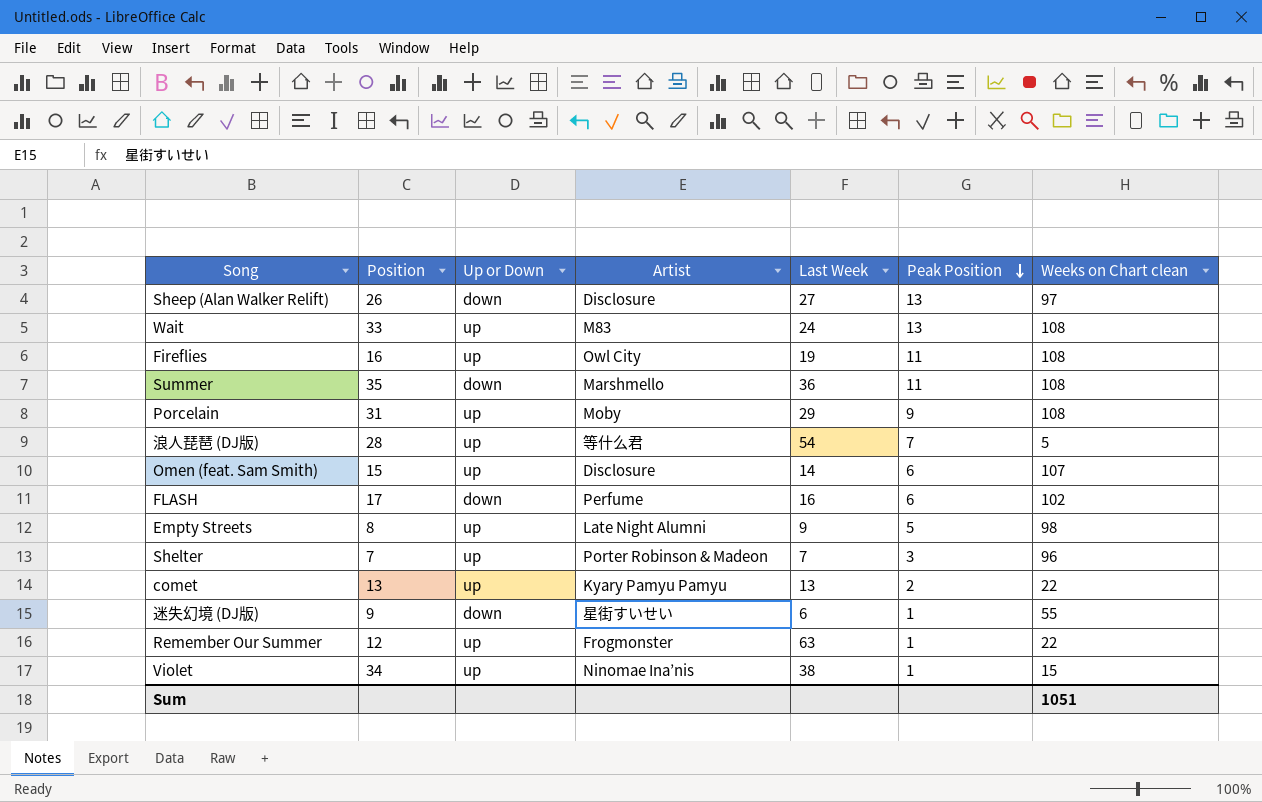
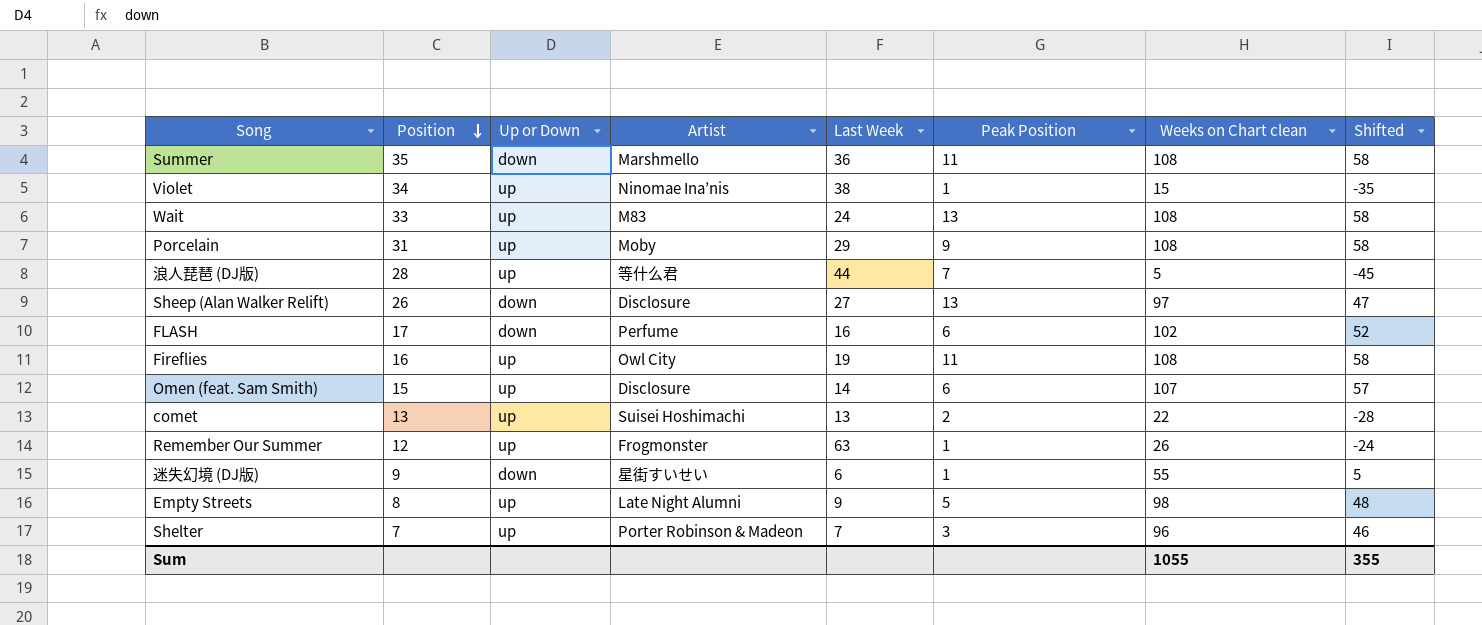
row order: Peak Position descending -> Position descending
column Shifted | formula: none -> [Weeks on Chart clean] - 50
浪人琵琶 (DJ版) | Last Week: 54 -> 44
comet | Artist: Kyary Pamyu Pamyu -> Suisei Hoshimachi
Remember Our Summer | Weeks on Chart clean: 22 -> 26
Sum | Weeks on Chart clean: 1051 -> 1055

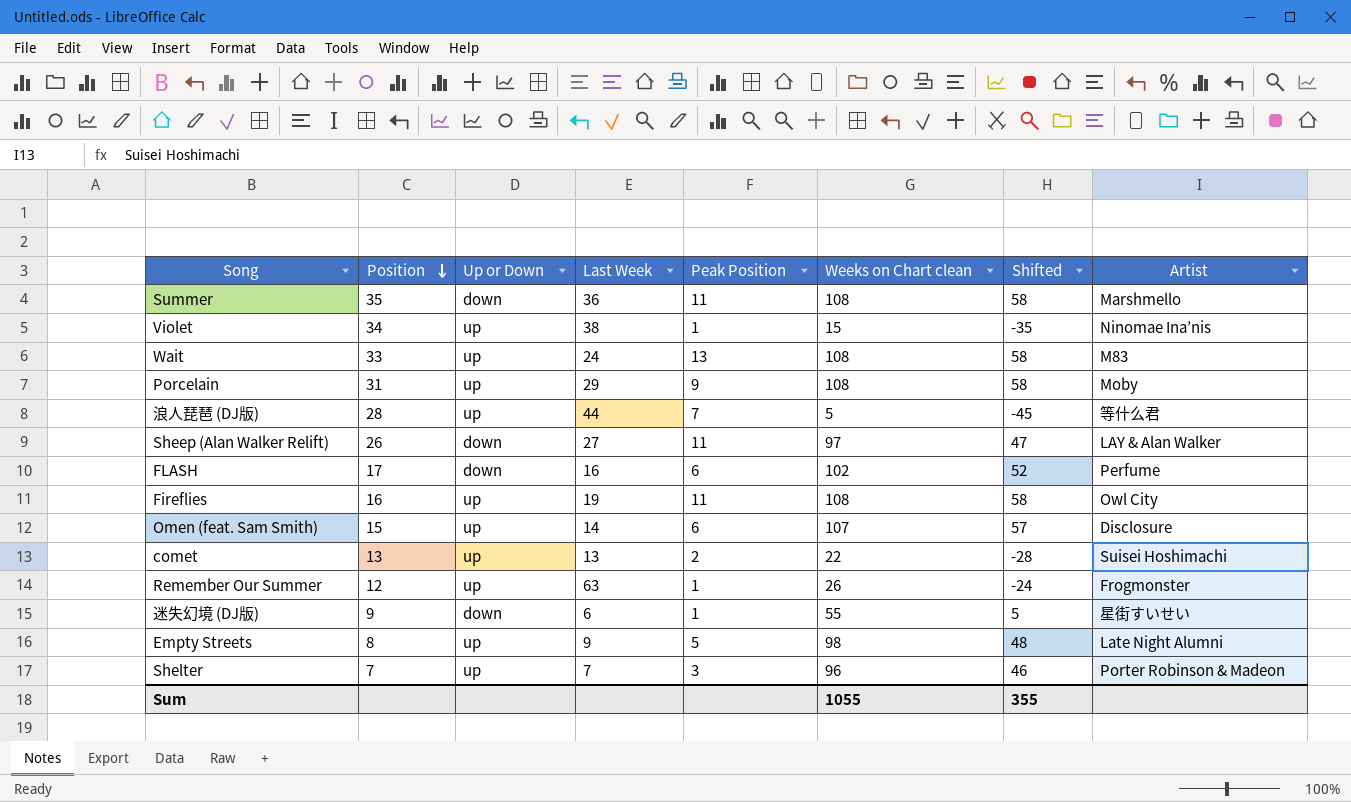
column Artist | position: 4 -> 8
Sheep (Alan Walker Relift) | Peak Position: 13 -> 11
Sheep (Alan Walker Relift) | Artist: Disclosure -> LAY & Alan Walker

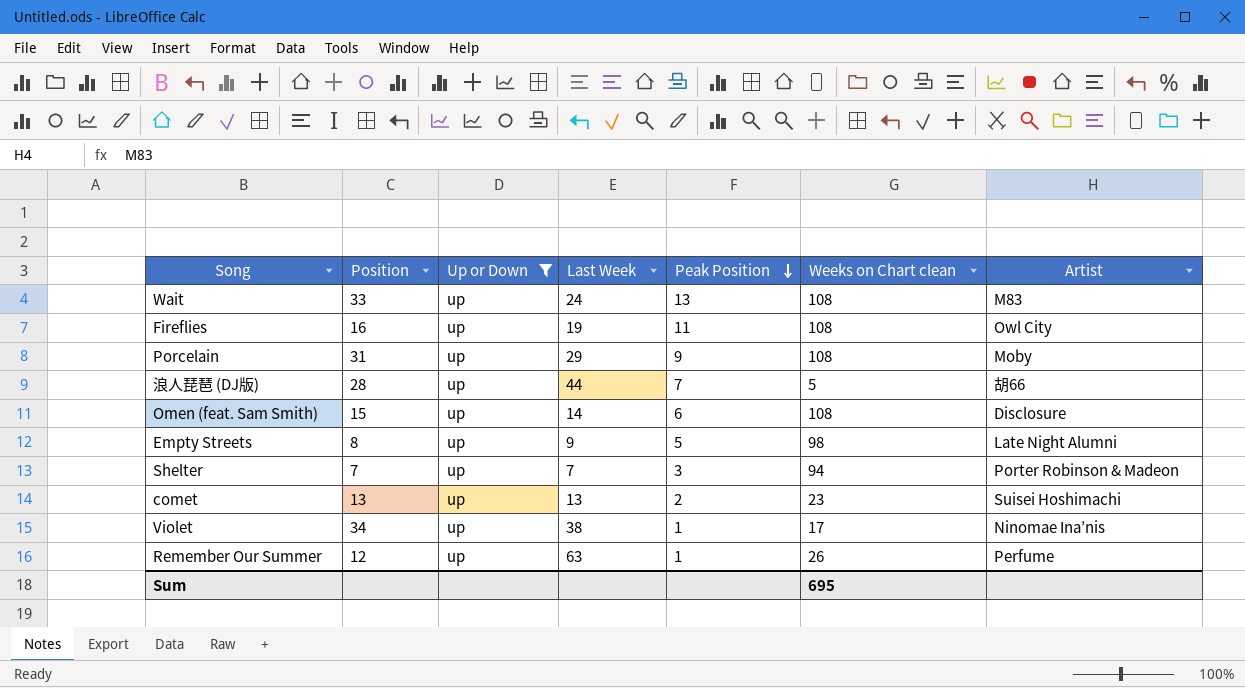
filter: none -> Up or Down = up
row order: Position descending -> Peak Position descending
column Shifted | formula: [Weeks on Chart clean] - 50 -> none
浪人琵琶 (DJ版) | Artist: 等什么君 -> 胡66
Omen (feat. Sam Smith) | Weeks on Chart clean: 107 -> 108
Shelter | Weeks on Chart clean: 96 -> 94
comet | Weeks on Chart clean: 22 -> 23
Violet | Weeks on Chart clean: 15 -> 17
Remember Our Summer | Artist: Frogmonster -> Perfume
Sum | Weeks on Chart clean: 1055 -> 695

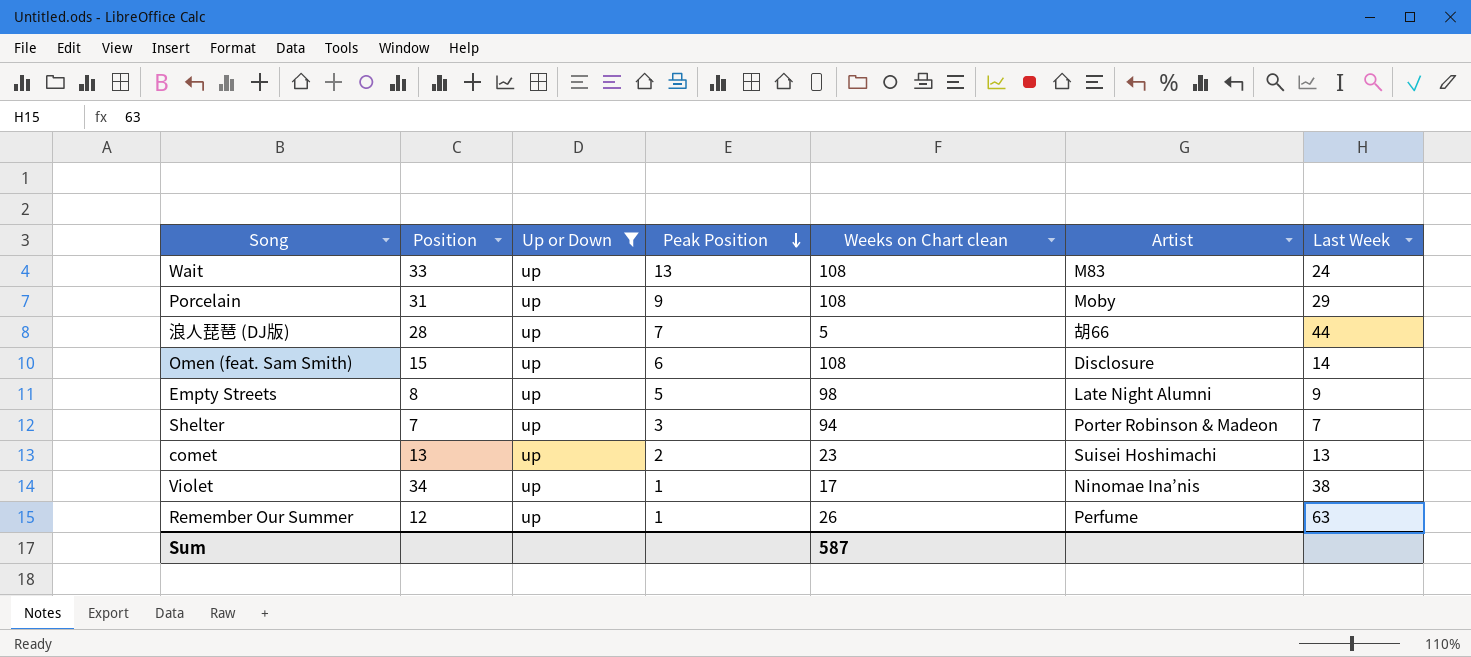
column Last Week | position: 4 -> 7
row Fireflies: 16 | up | 19 | 11 | 108 | Owl City -> none
Sum | Weeks on Chart clean: 695 -> 587

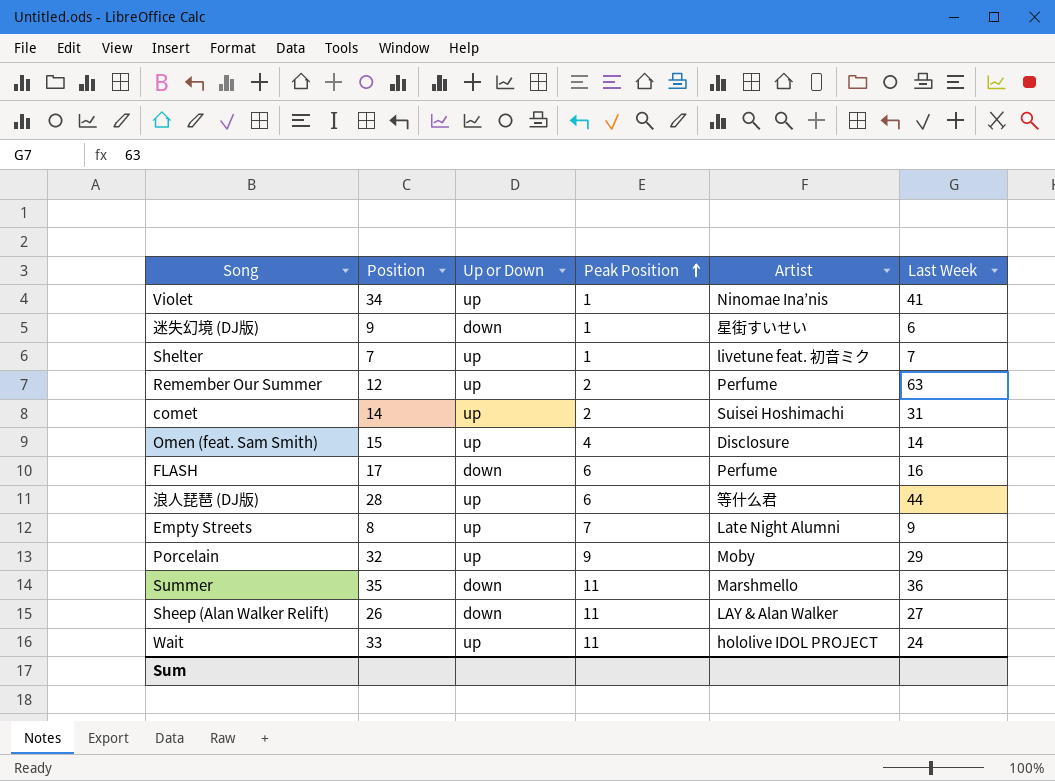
filter: Up or Down = up -> none
row order: Peak Position descending -> Peak Position ascending
column Weeks on Chart clean | position: 5 -> none
Violet | Last Week: 38 -> 41
Shelter | Peak Position: 3 -> 1
Shelter | Artist: Porter Robinson & Madeon -> livetune feat. 初音ミク
Remember Our Summer | Peak Position: 1 -> 2
comet | Position: 13 -> 14
comet | Last Week: 13 -> 31
Omen (feat. Sam Smith) | Peak Position: 6 -> 4
浪人琵琶 (DJ版) | Peak Position: 7 -> 6
浪人琵琶 (DJ版) | Artist: 胡66 -> 等什么君
Empty Streets | Peak Position: 5 -> 7
Porcelain | Position: 31 -> 32
Wait | Peak Position: 13 -> 11
Wait | Artist: M83 -> hololive IDOL PROJECT

